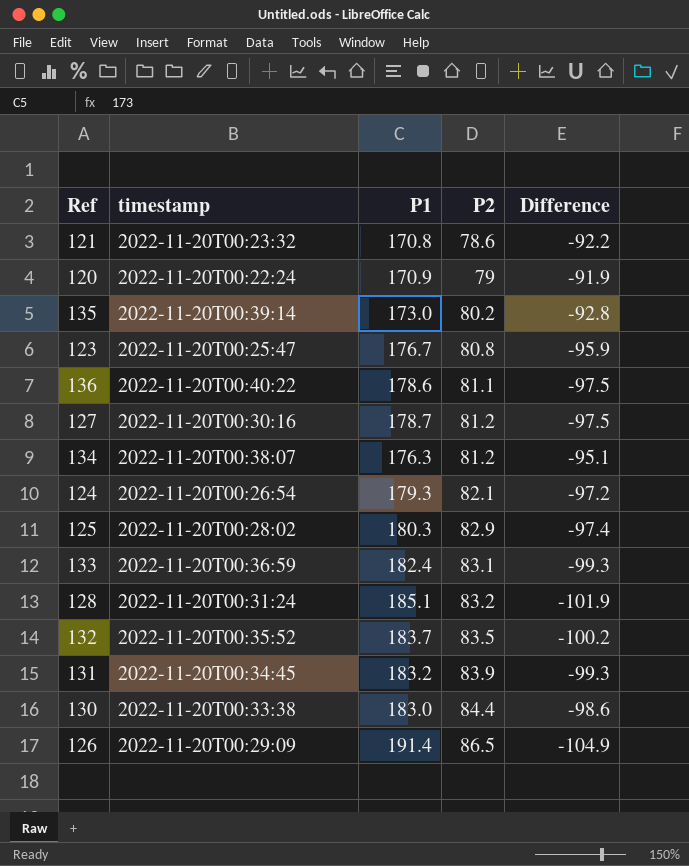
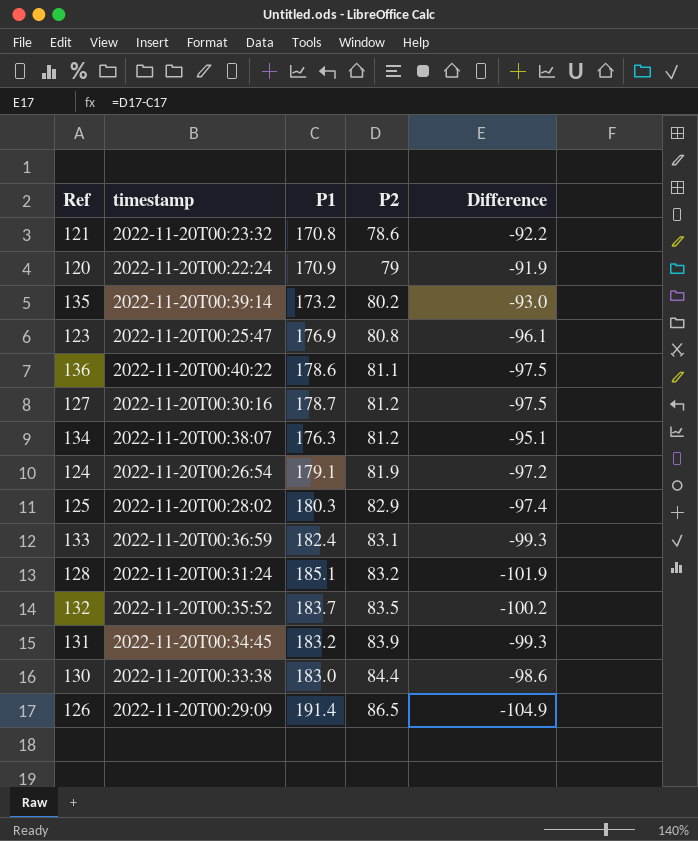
135 | P1: 173.0 -> 173.2
135 | Difference: -92.8 -> -93.0
123 | P1: 176.7 -> 176.9
123 | Difference: -95.9 -> -96.1
124 | P1: 179.3 -> 179.1
124 | P2: 82.1 -> 81.9

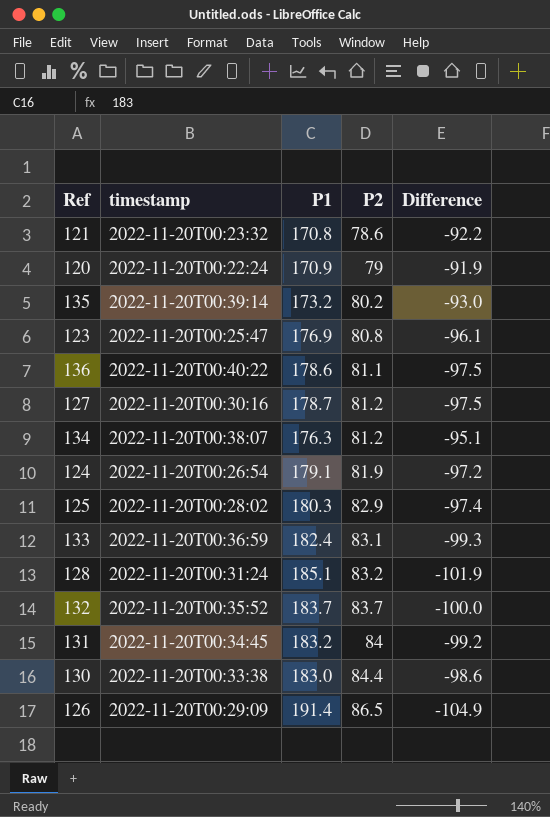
132 | P2: 83.5 -> 83.7
132 | Difference: -100.2 -> -100.0
131 | P2: 83.9 -> 84
131 | Difference: -99.3 -> -99.2

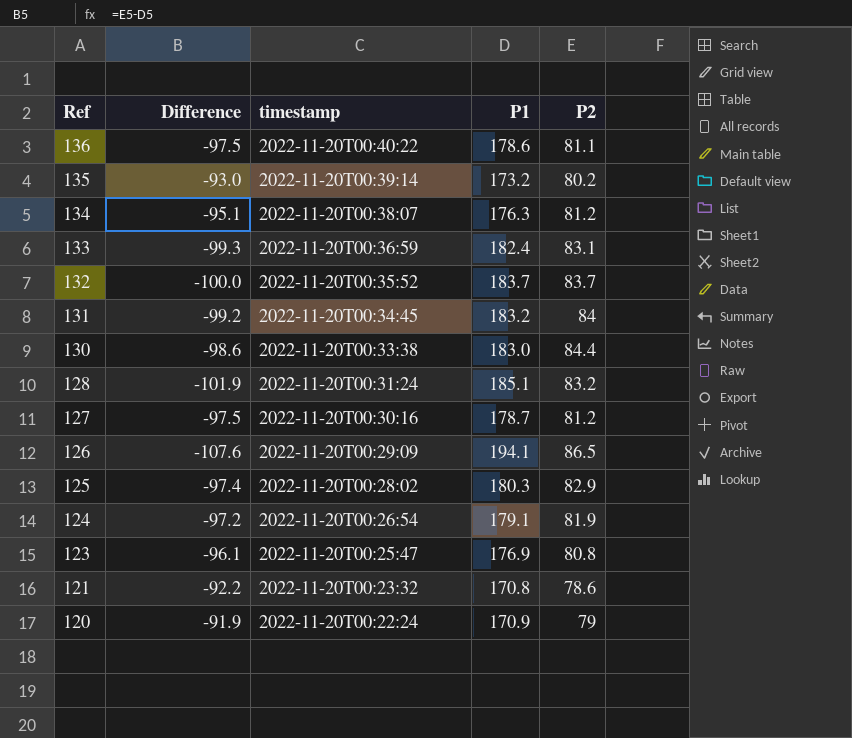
row order: P2 ascending -> Ref descending
column Difference | position: 5 -> 2
126 | Difference: -104.9 -> -107.6
126 | P1: 191.4 -> 194.1

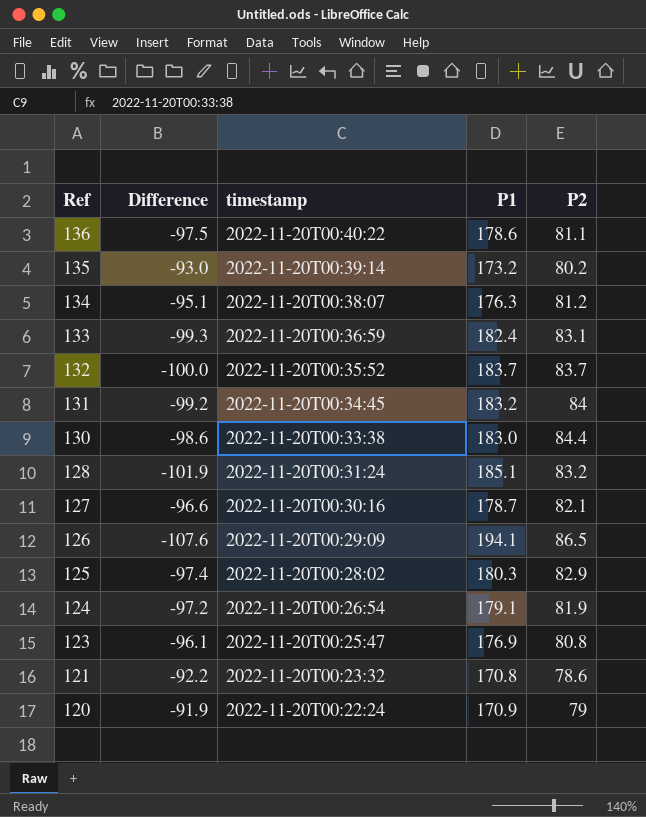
127 | Difference: -97.5 -> -96.6
127 | P2: 81.2 -> 82.1

